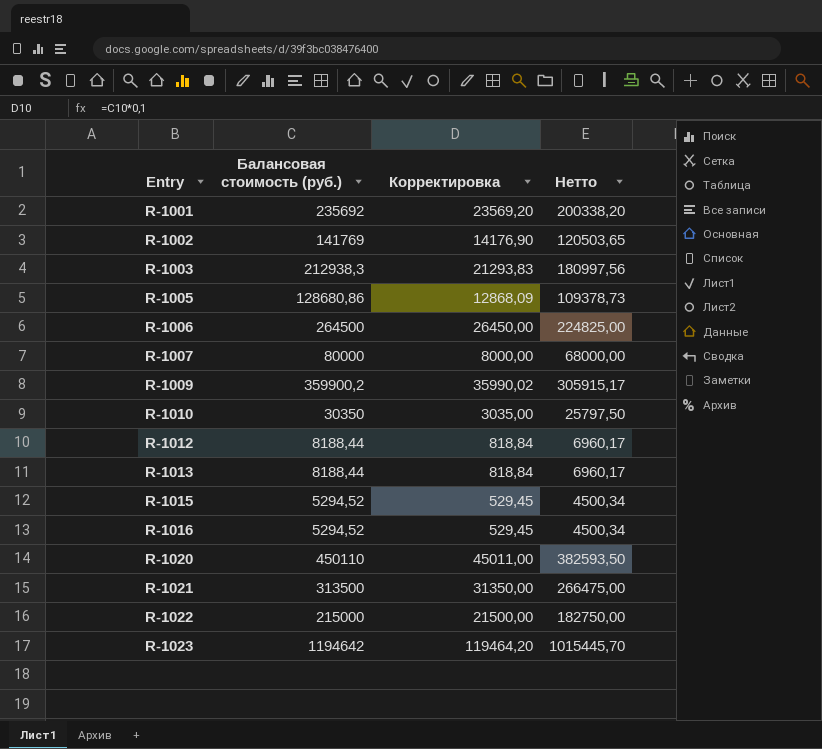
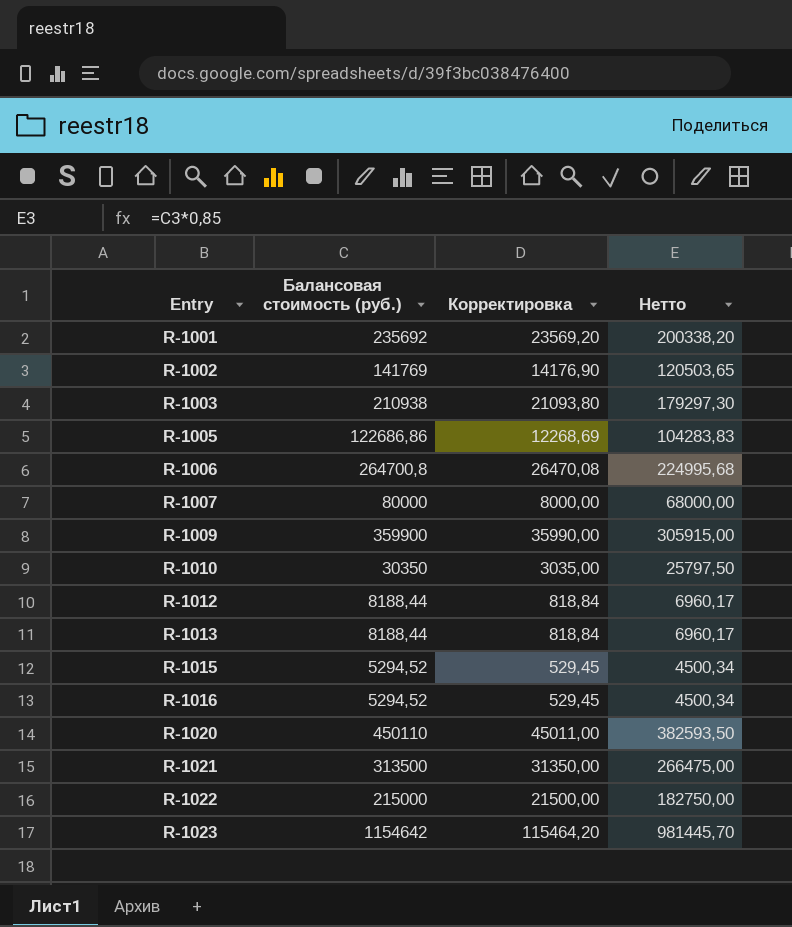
R-1003 | Балансовая стоимость (руб.): 212938,3 -> 210938
R-1003 | Корректировка: 21293,83 -> 21093,80
R-1003 | Нетто: 180997,56 -> 179297,30
R-1005 | Балансовая стоимость (руб.): 128680,86 -> 122686,86
R-1005 | Корректировка: 12868,09 -> 12268,69
R-1005 | Нетто: 109378,73 -> 104283,83
R-1006 | Балансовая стоимость (руб.): 264500 -> 264700,8
R-1006 | Корректировка: 26450,00 -> 26470,08
R-1006 | Нетто: 224825,00 -> 224995,68
R-1009 | Балансовая стоимость (руб.): 359900,2 -> 359900
R-1009 | Корректировка: 35990,02 -> 35990,00
R-1009 | Нетто: 305915,17 -> 305915,00
R-1023 | Балансовая стоимость (руб.): 1194642 -> 1154642
R-1023 | Корректировка: 119464,20 -> 115464,20
R-1023 | Нетто: 1015445,70 -> 981445,70

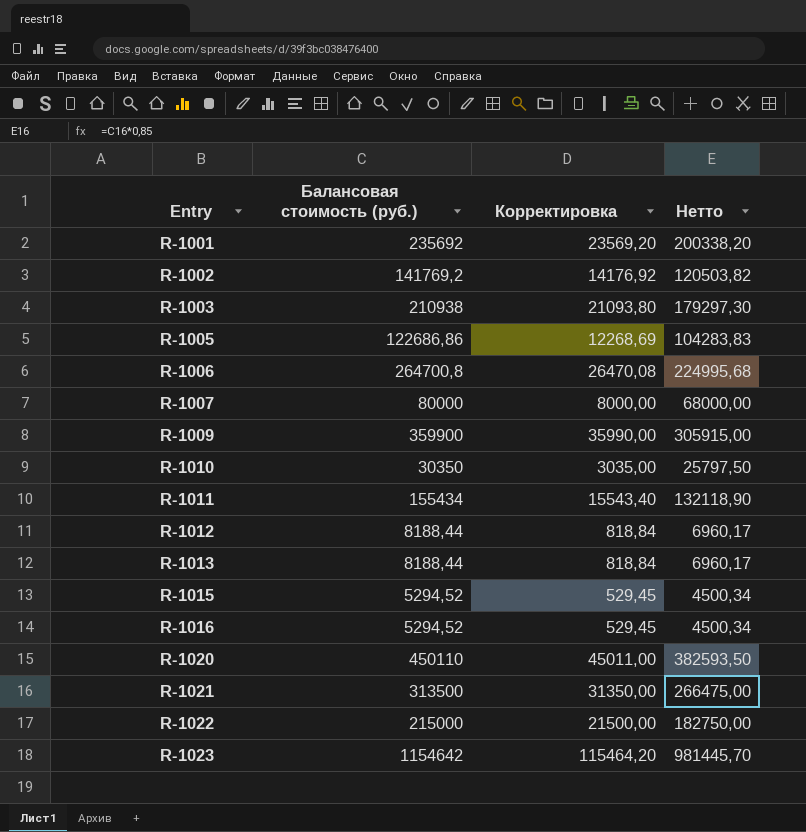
R-1002 | Балансовая стоимость (руб.): 141769 -> 141769,2
R-1002 | Корректировка: 14176,90 -> 14176,92
R-1002 | Нетто: 120503,65 -> 120503,82
row R-1011: none -> 155434 | 15543,40 | 132118,90

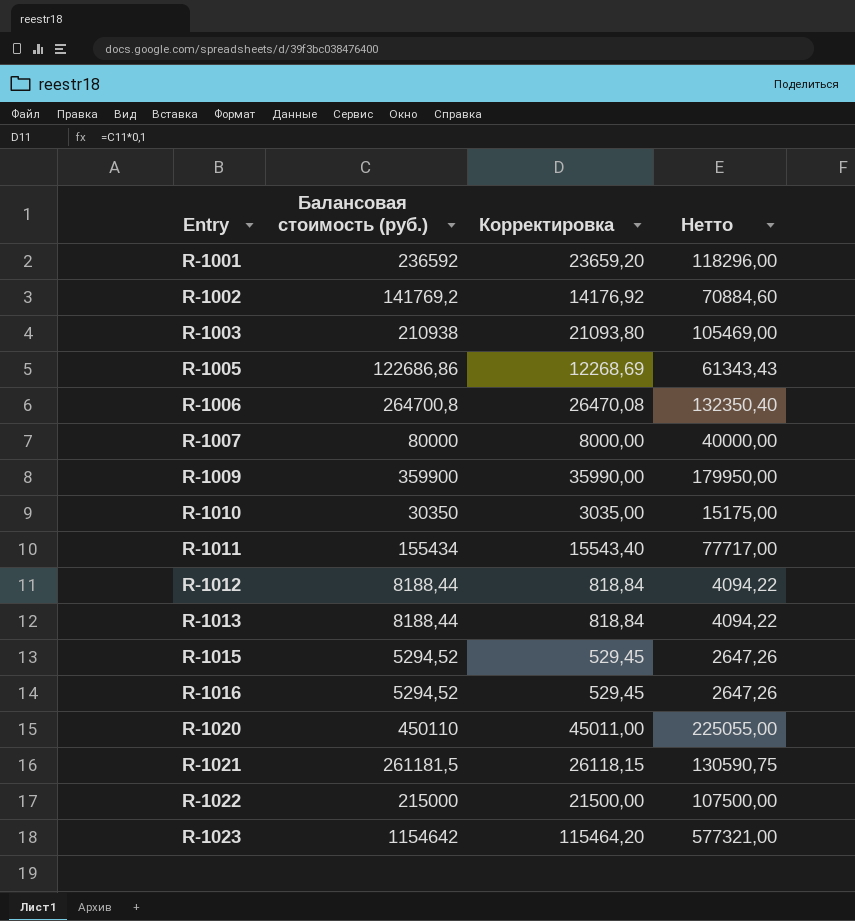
column Нетто | formula: [Балансовая стоимость (руб.)] * 0,85 -> [Балансовая стоимость (руб.)] * 0,5
R-1001 | Балансовая стоимость (руб.): 235692 -> 236592
R-1001 | Корректировка: 23569,20 -> 23659,20
R-1021 | Балансовая стоимость (руб.): 313500 -> 261181,5
R-1021 | Корректировка: 31350,00 -> 26118,15

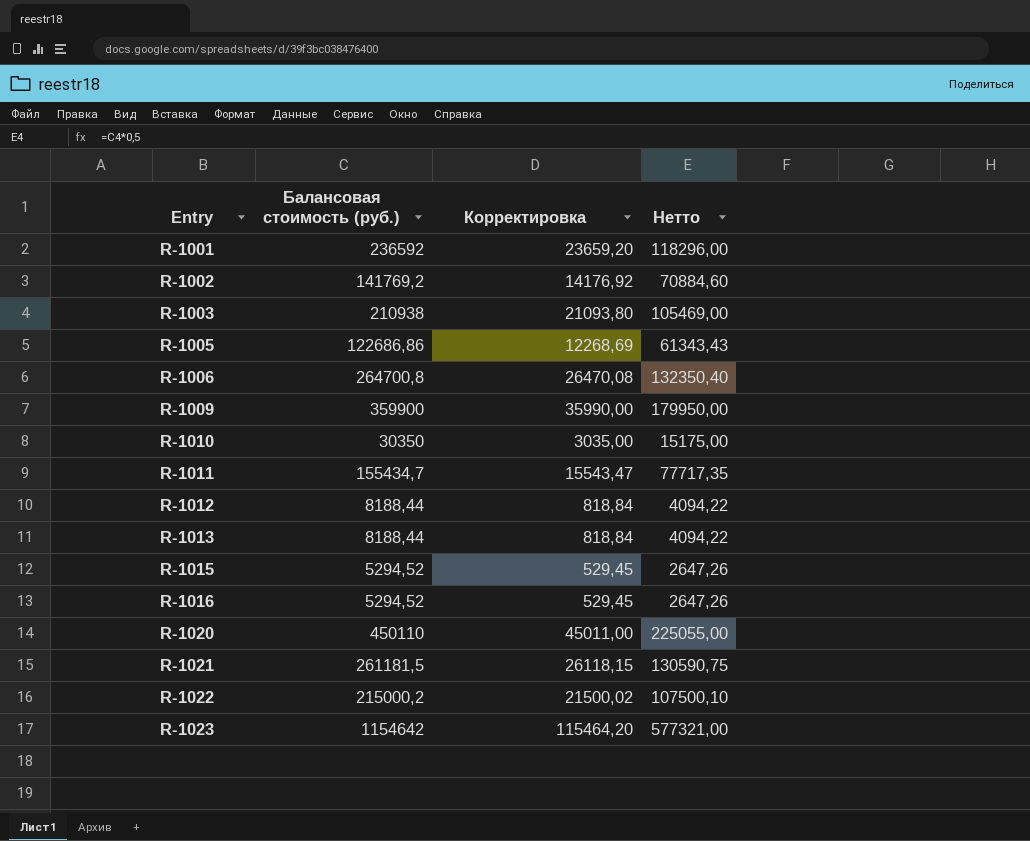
row R-1007: 80000 | 8000,00 | 40000,00 -> none
R-1011 | Балансовая стоимость (руб.): 155434 -> 155434,7
R-1011 | Корректировка: 15543,40 -> 15543,47
R-1011 | Нетто: 77717,00 -> 77717,35
R-1022 | Балансовая стоимость (руб.): 215000 -> 215000,2
R-1022 | Корректировка: 21500,00 -> 21500,02
R-1022 | Нетто: 107500,00 -> 107500,10

